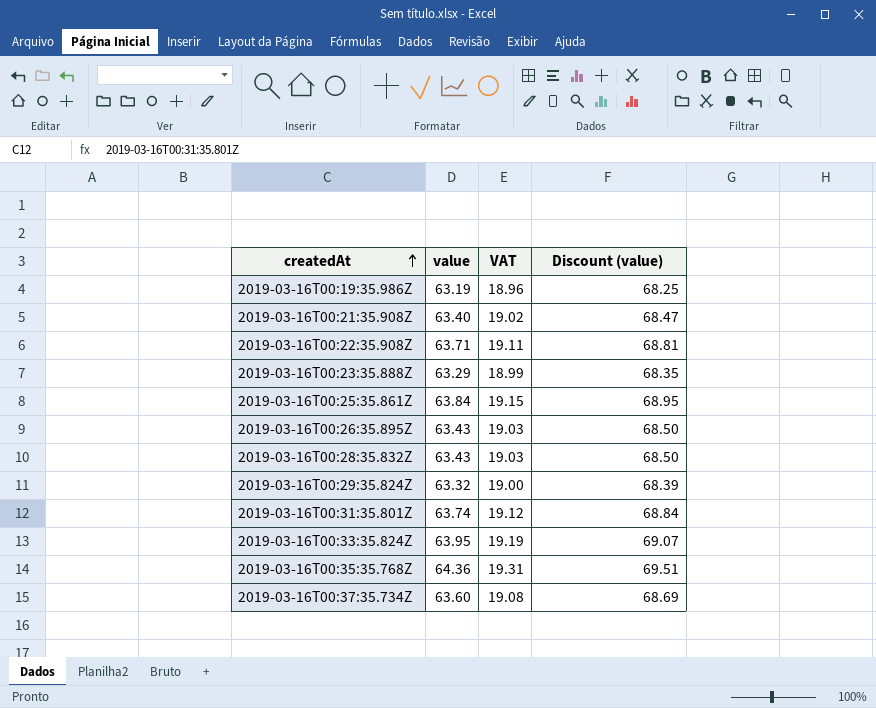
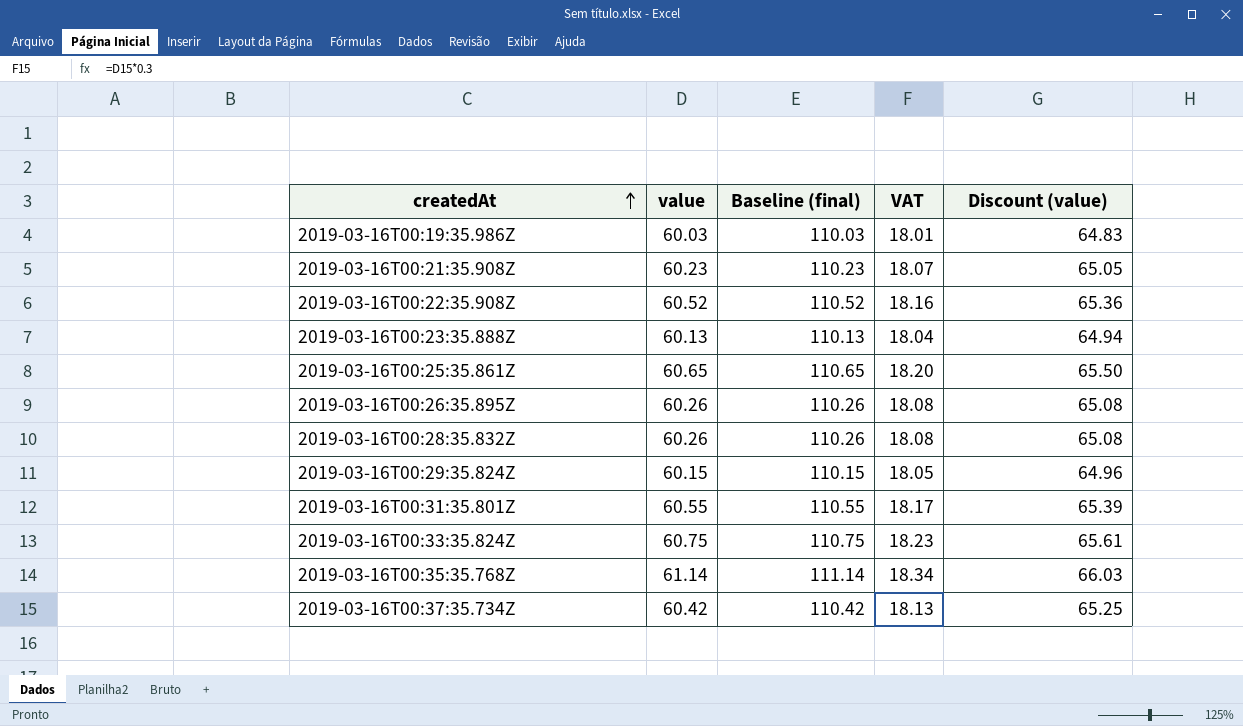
column Baseline (final) | formula: none -> [value] + 50
2019-03-16T00:19:35.986Z | value: 63.19 -> 60.03
2019-03-16T00:19:35.986Z | VAT: 18.96 -> 18.01
2019-03-16T00:19:35.986Z | Discount (value): 68.25 -> 64.83
2019-03-16T00:21:35.908Z | value: 63.40 -> 60.23
2019-03-16T00:21:35.908Z | VAT: 19.02 -> 18.07
2019-03-16T00:21:35.908Z | Discount (value): 68.47 -> 65.05
2019-03-16T00:22:35.908Z | value: 63.71 -> 60.52
2019-03-16T00:22:35.908Z | VAT: 19.11 -> 18.16
2019-03-16T00:22:35.908Z | Discount (value): 68.81 -> 65.36
2019-03-16T00:23:35.888Z | value: 63.29 -> 60.13
2019-03-16T00:23:35.888Z | VAT: 18.99 -> 18.04
2019-03-16T00:23:35.888Z | Discount (value): 68.35 -> 64.94
2019-03-16T00:25:35.861Z | value: 63.84 -> 60.65
2019-03-16T00:25:35.861Z | VAT: 19.15 -> 18.20
2019-03-16T00:25:35.861Z | Discount (value): 68.95 -> 65.50
2019-03-16T00:26:35.895Z | value: 63.43 -> 60.26
2019-03-16T00:26:35.895Z | VAT: 19.03 -> 18.08
2019-03-16T00:26:35.895Z | Discount (value): 68.50 -> 65.08
2019-03-16T00:28:35.832Z | value: 63.43 -> 60.26
2019-03-16T00:28:35.832Z | VAT: 19.03 -> 18.08
2019-03-16T00:28:35.832Z | Discount (value): 68.50 -> 65.08
2019-03-16T00:29:35.824Z | value: 63.32 -> 60.15
2019-03-16T00:29:35.824Z | VAT: 19.00 -> 18.05
2019-03-16T00:29:35.824Z | Discount (value): 68.39 -> 64.96
2019-03-16T00:31:35.801Z | value: 63.74 -> 60.55
2019-03-16T00:31:35.801Z | VAT: 19.12 -> 18.17
2019-03-16T00:31:35.801Z | Discount (value): 68.84 -> 65.39
2019-03-16T00:33:35.824Z | value: 63.95 -> 60.75
2019-03-16T00:33:35.824Z | VAT: 19.19 -> 18.23
2019-03-16T00:33:35.824Z | Discount (value): 69.07 -> 65.61
2019-03-16T00:35:35.768Z | value: 64.36 -> 61.14
2019-03-16T00:35:35.768Z | VAT: 19.31 -> 18.34
2019-03-16T00:35:35.768Z | Discount (value): 69.51 -> 66.03
2019-03-16T00:37:35.734Z | value: 63.60 -> 60.42
2019-03-16T00:37:35.734Z | VAT: 19.08 -> 18.13
2019-03-16T00:37:35.734Z | Discount (value): 68.69 -> 65.25

